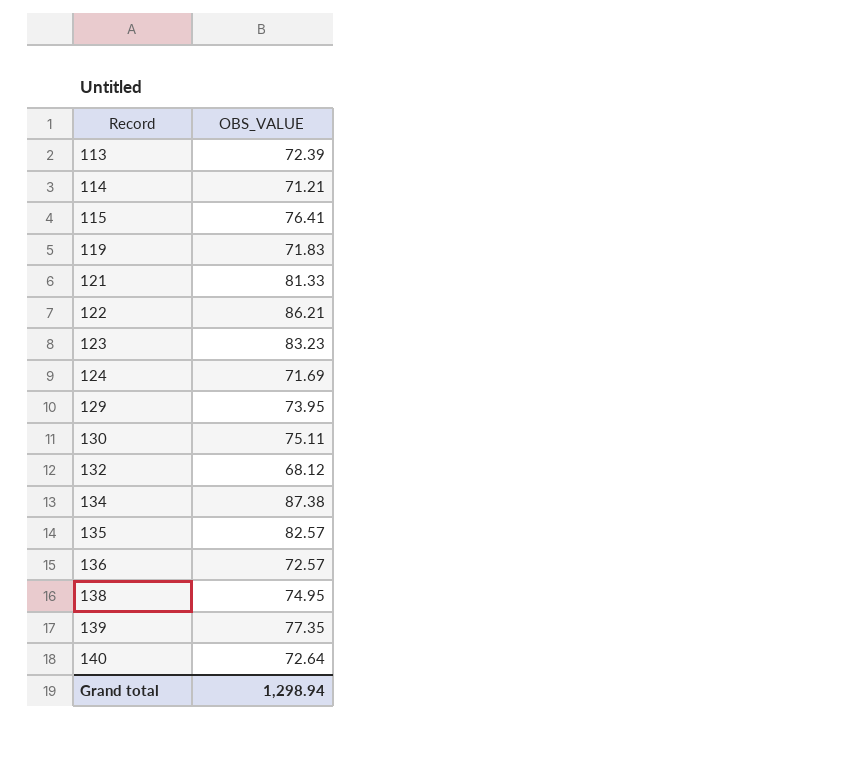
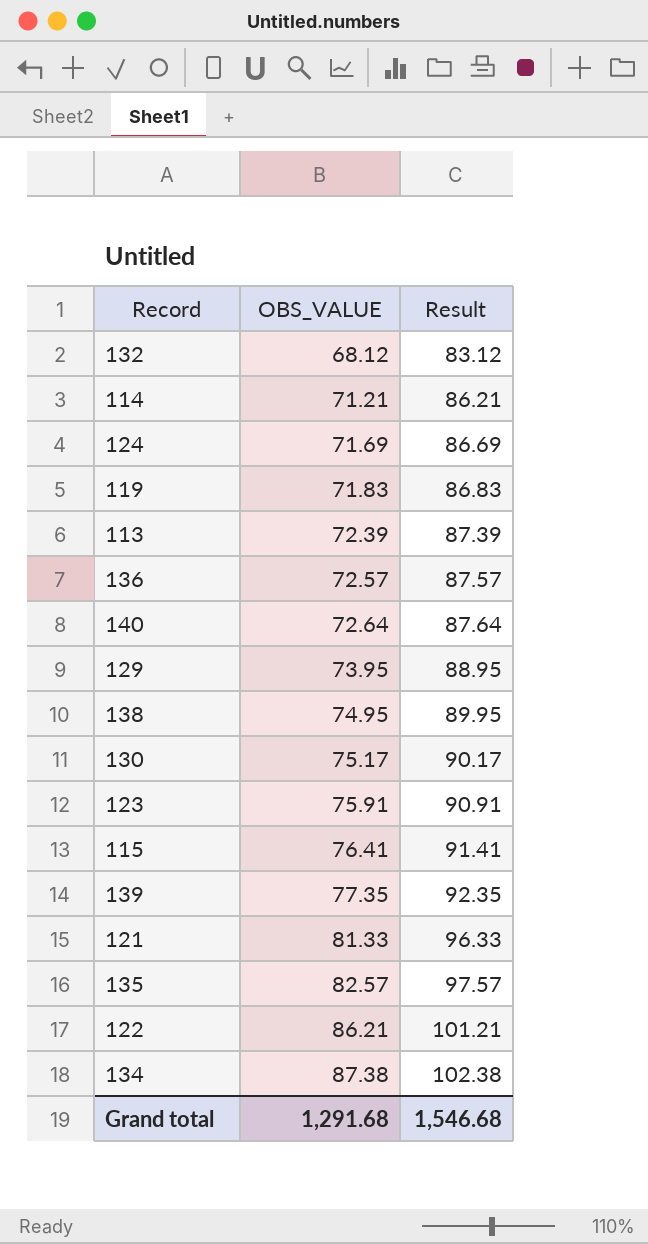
row order: Record ascending -> OBS_VALUE ascending
column Result | formula: none -> [OBS_VALUE] + 15
130 | OBS_VALUE: 75.11 -> 75.17
123 | OBS_VALUE: 83.23 -> 75.91
Grand total | OBS_VALUE: 1,298.94 -> 1,291.68

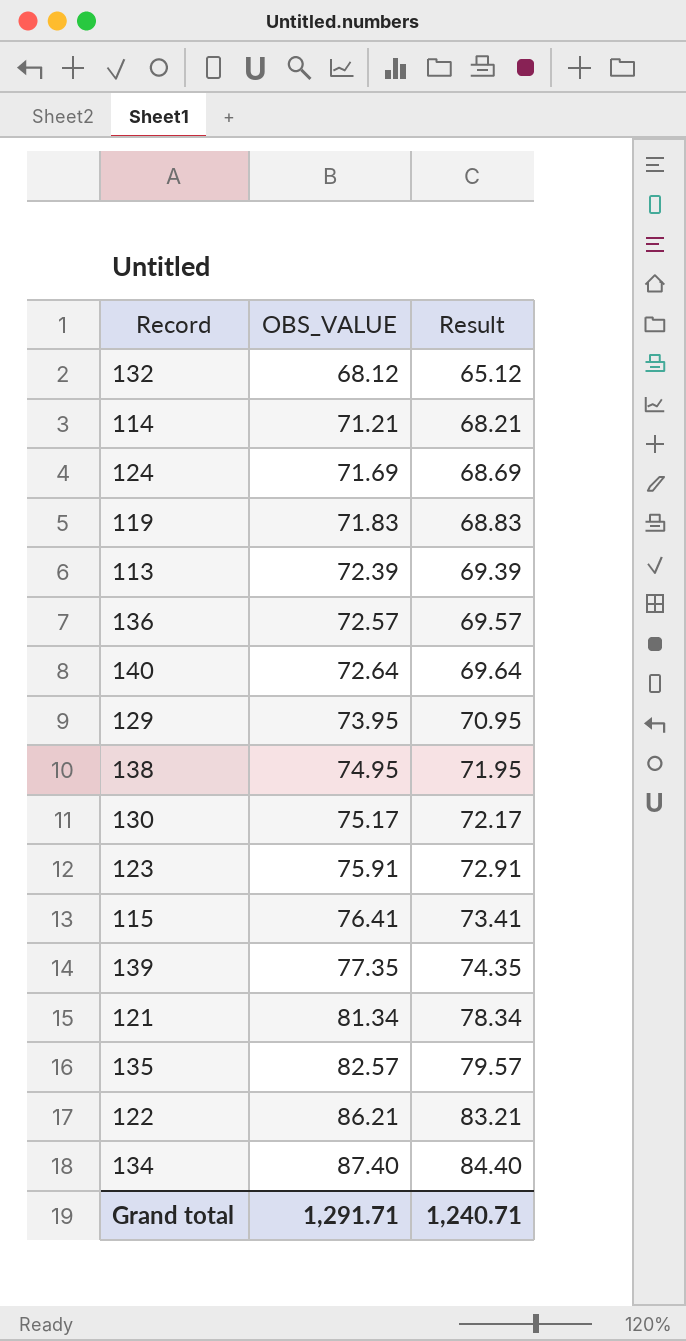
column Result | formula: [OBS_VALUE] + 15 -> [OBS_VALUE] - 3
121 | OBS_VALUE: 81.33 -> 81.34
134 | OBS_VALUE: 87.38 -> 87.40
Grand total | OBS_VALUE: 1,291.68 -> 1,291.71
Grand total | Result: 1,546.68 -> 1,240.71

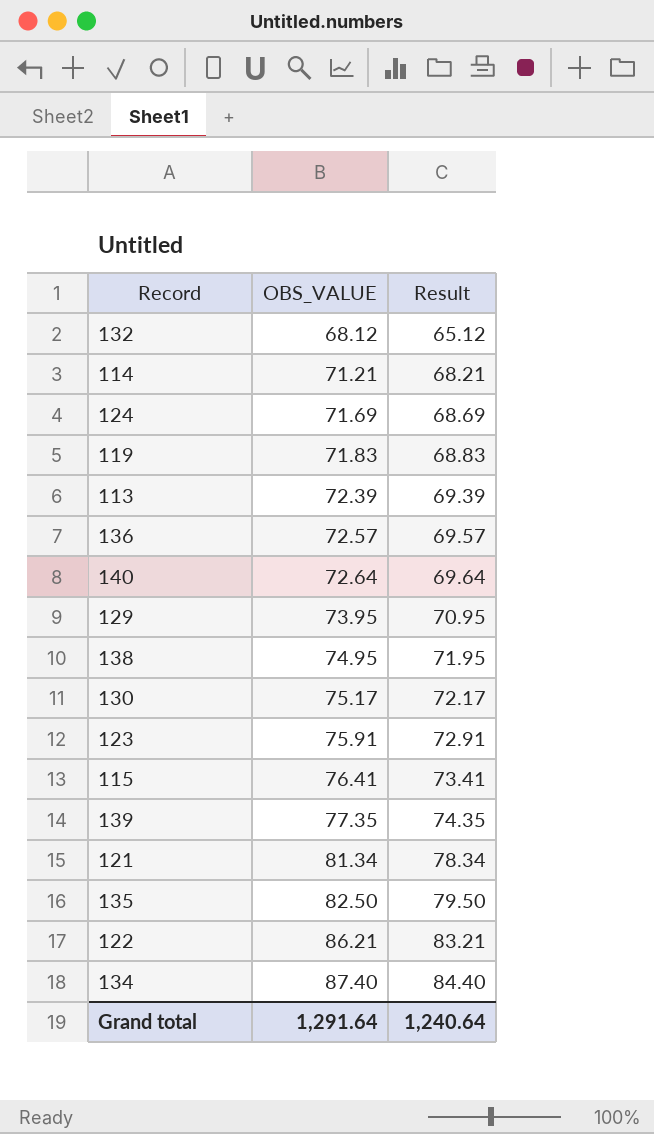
135 | OBS_VALUE: 82.57 -> 82.50
135 | Result: 79.57 -> 79.50
Grand total | OBS_VALUE: 1,291.71 -> 1,291.64
Grand total | Result: 1,240.71 -> 1,240.64

